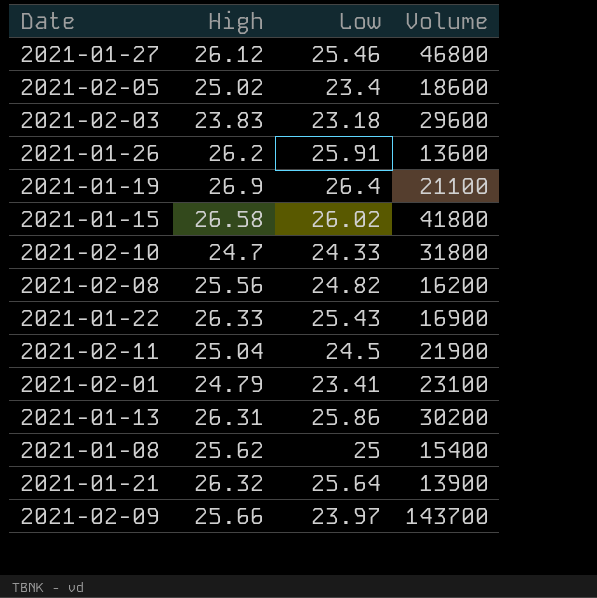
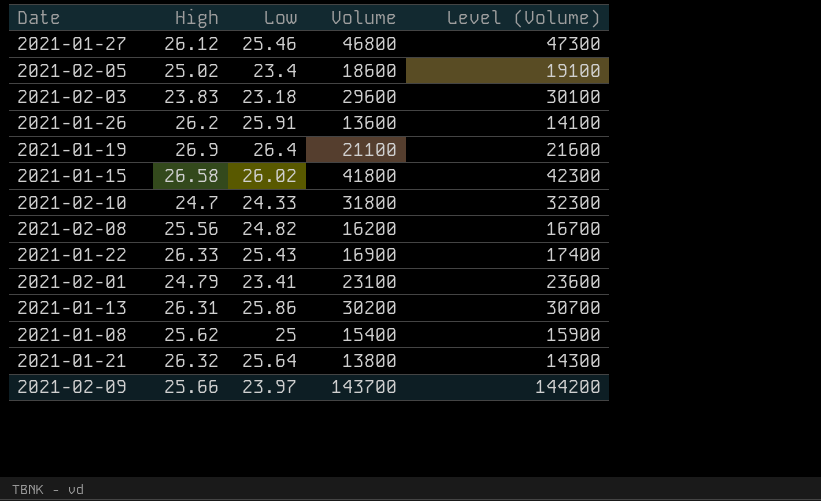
column Level (Volume) | formula: none -> [Volume] + 500
row 2021-02-11: 25.04 | 24.5 | 21900 -> none
2021-01-21 | Volume: 13900 -> 13800

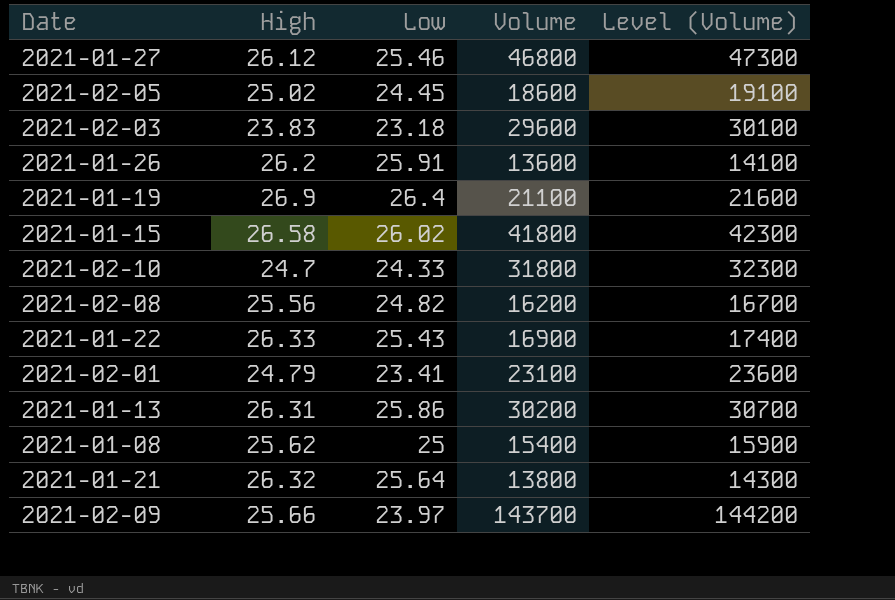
2021-02-05 | Low: 23.4 -> 24.45

